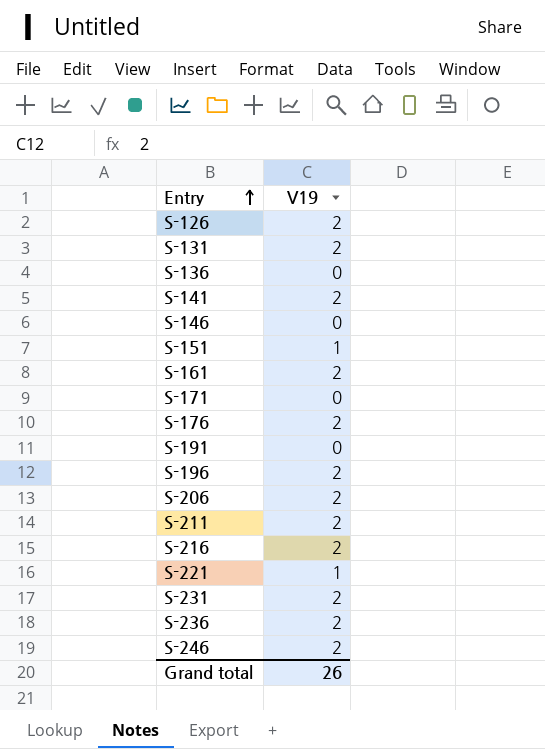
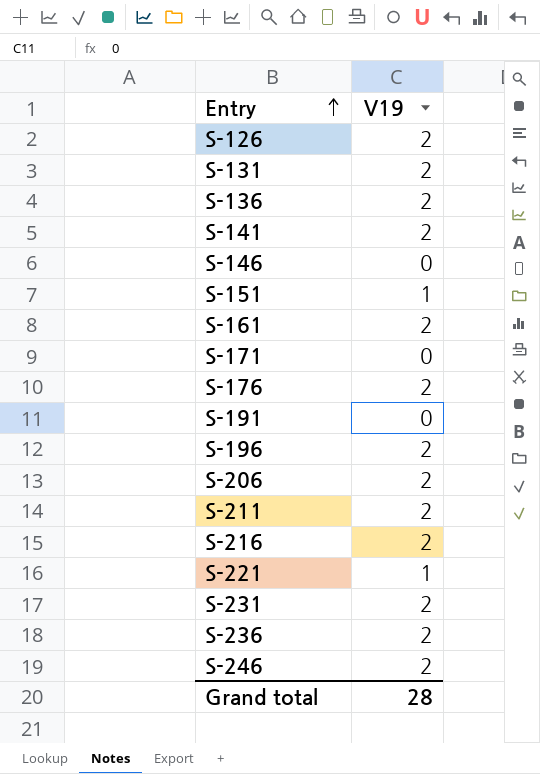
S-136 | V19: 0 -> 2
Grand total | V19: 26 -> 28

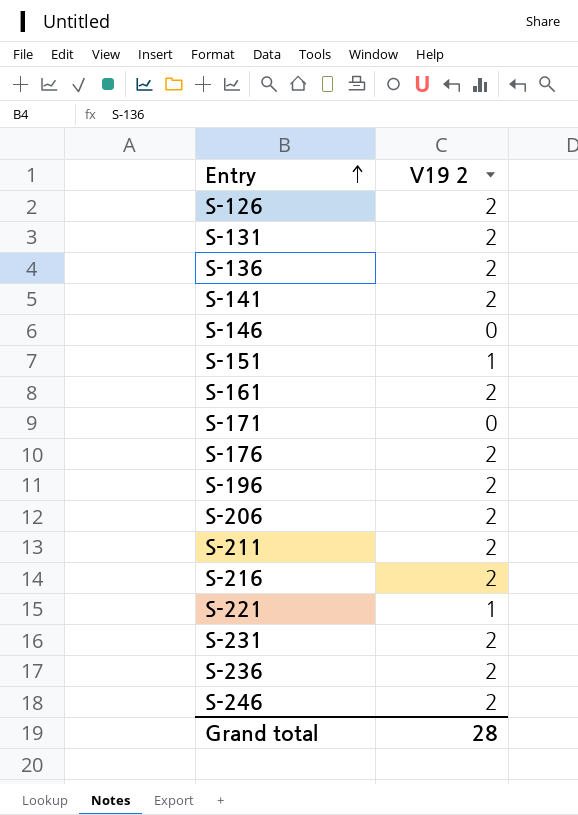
column name: V19 -> V19 2
row S-191: 0 -> none

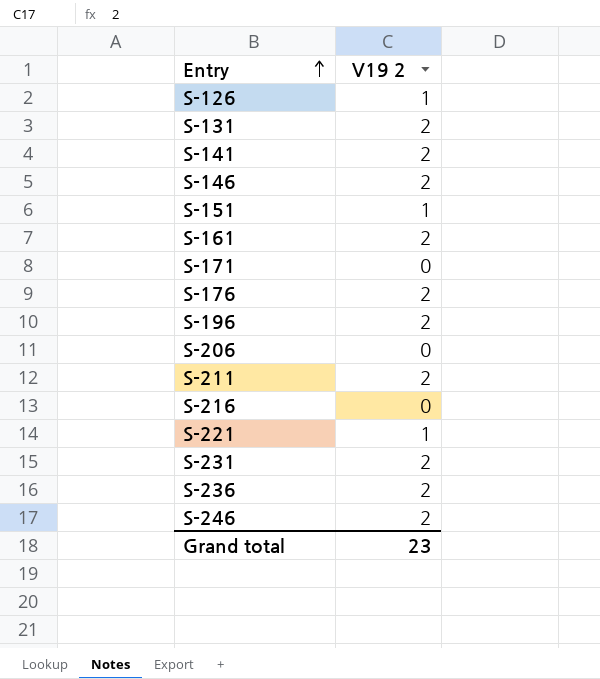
row S-136: 2 -> none
S-126 | V19 2: 2 -> 1
S-146 | V19 2: 0 -> 2
S-206 | V19 2: 2 -> 0
S-216 | V19 2: 2 -> 0
Grand total | V19 2: 28 -> 23

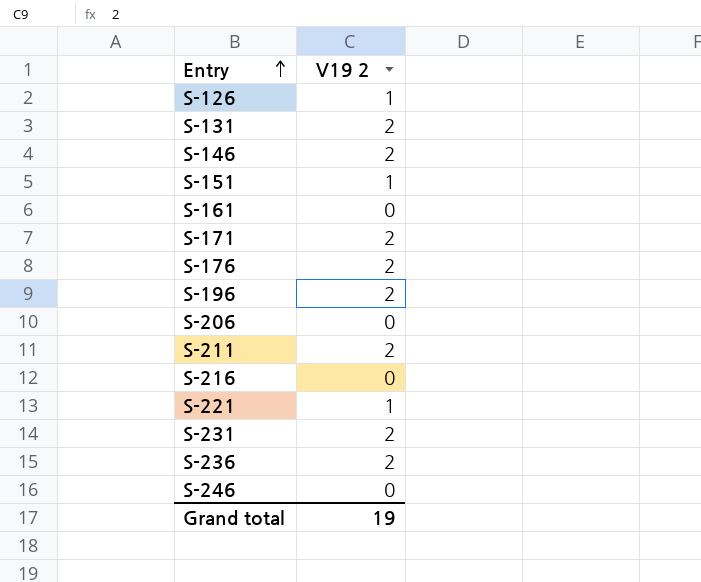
row S-141: 2 -> none
S-161 | V19 2: 2 -> 0
S-171 | V19 2: 0 -> 2
S-246 | V19 2: 2 -> 0
Grand total | V19 2: 23 -> 19

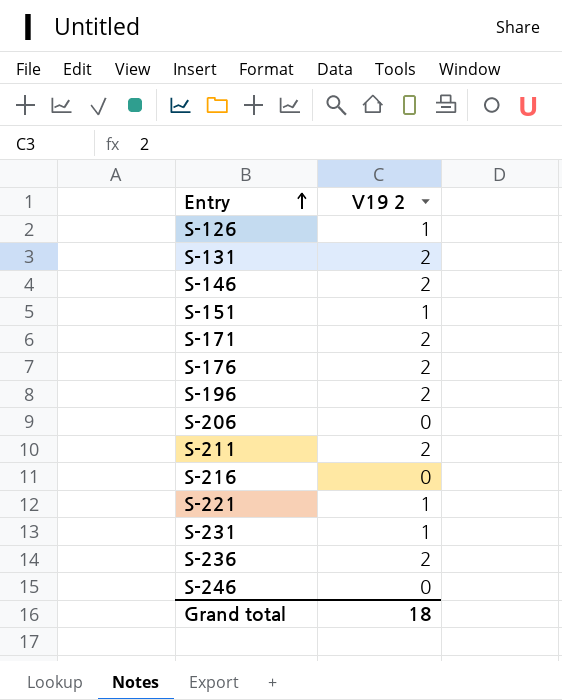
row S-161: 0 -> none
S-231 | V19 2: 2 -> 1
Grand total | V19 2: 19 -> 18

